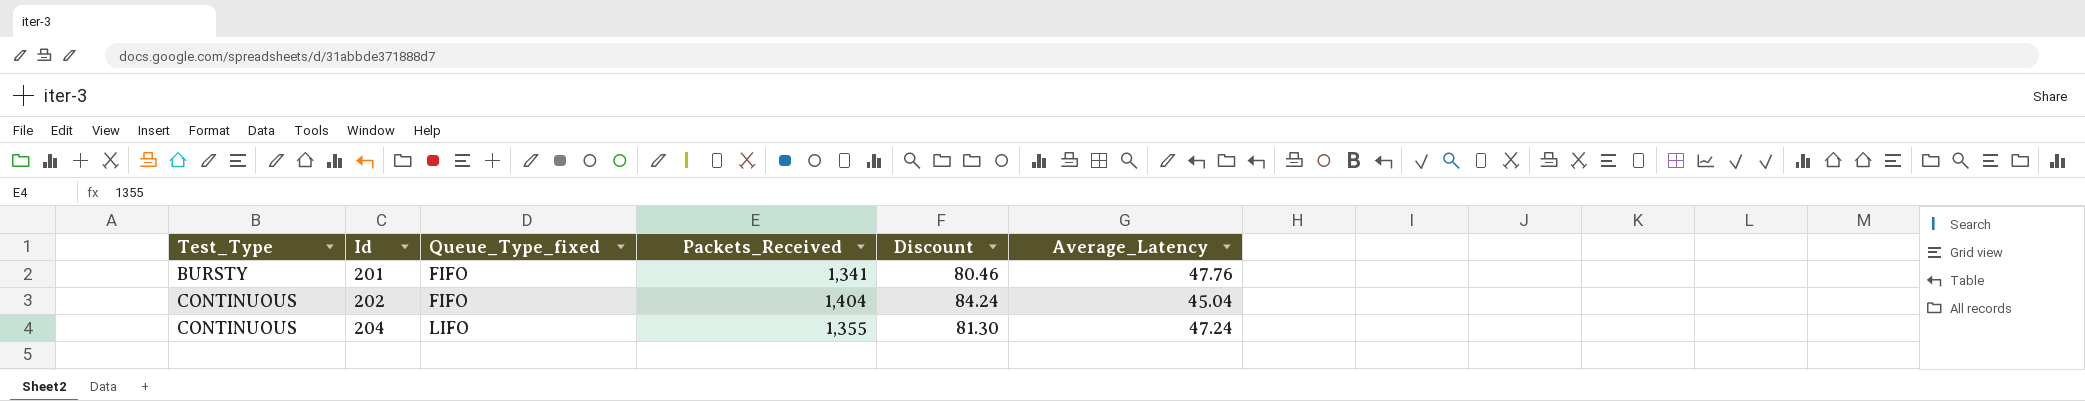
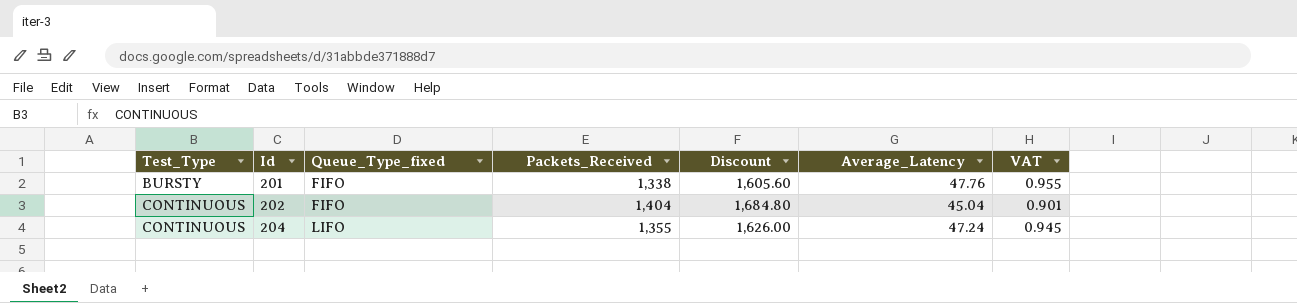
column Discount | formula: [Packets_Received] * 0.06 -> [Packets_Received] * 1.2
column VAT | formula: none -> [Average_Latency] * 0.02
201 | Packets_Received: 1,341 -> 1,338

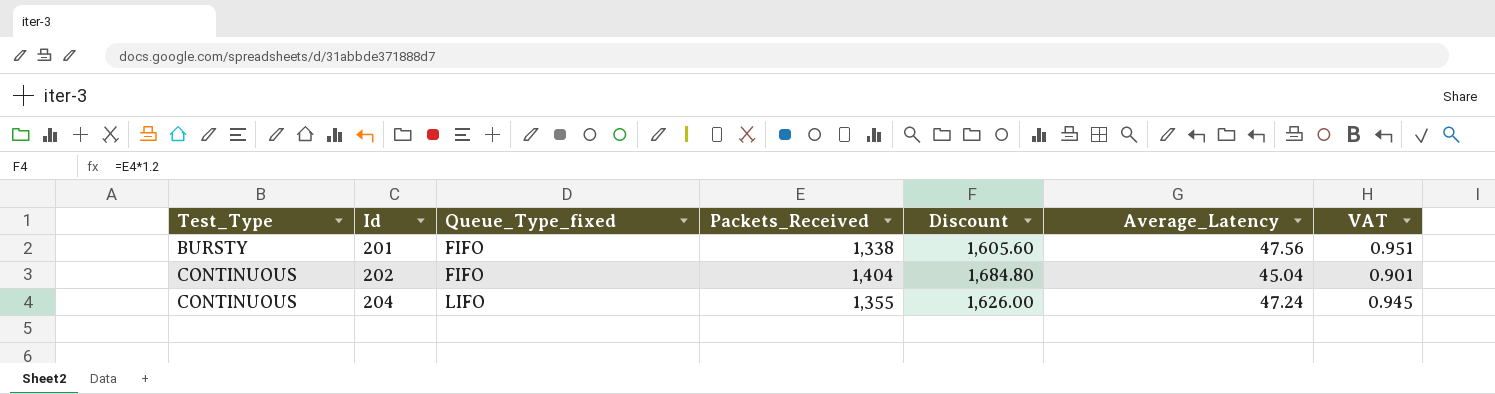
201 | Average_Latency: 47.76 -> 47.56
201 | VAT: 0.955 -> 0.951

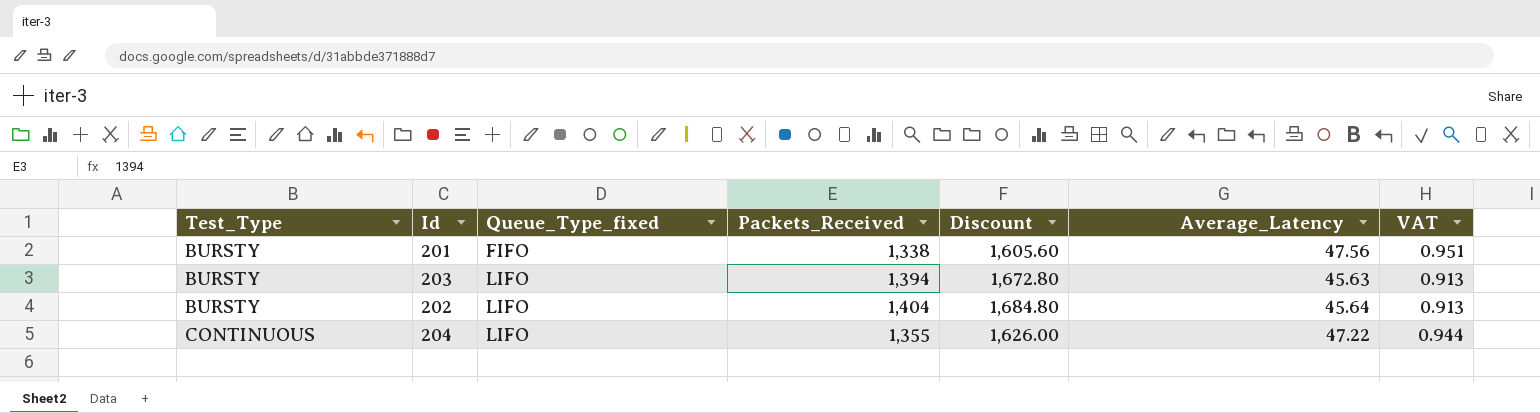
row 203: none -> BURSTY | LIFO | 1,394 | 1,672.80 | 45.63 | 0.913
202 | Test_Type: CONTINUOUS -> BURSTY
202 | Queue_Type_fixed: FIFO -> LIFO
202 | Average_Latency: 45.04 -> 45.64
202 | VAT: 0.901 -> 0.913
204 | Average_Latency: 47.24 -> 47.22
204 | VAT: 0.945 -> 0.944

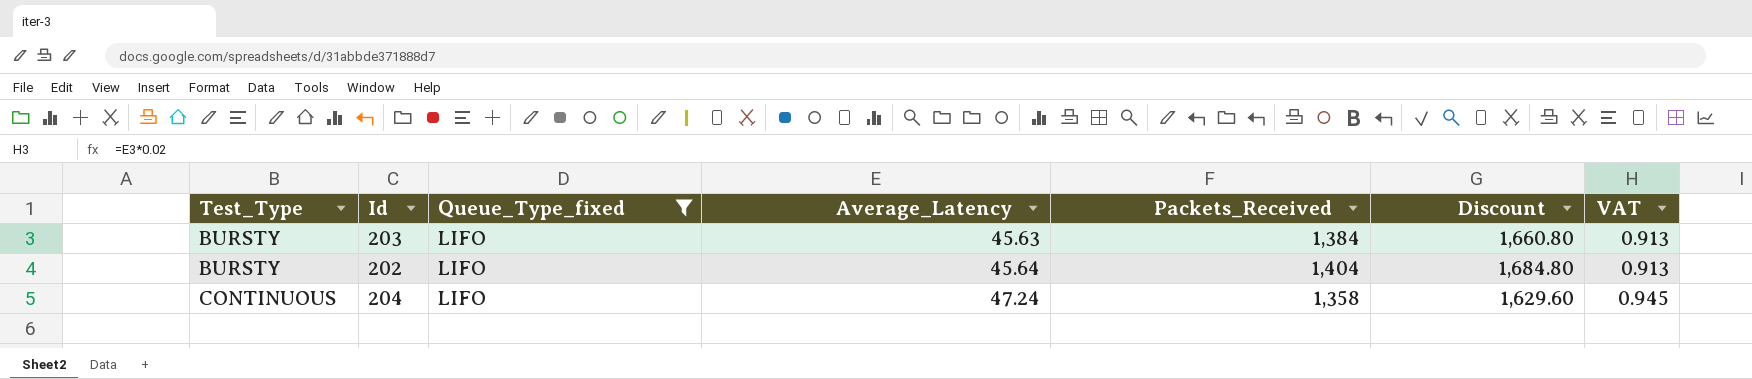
filter: none -> Queue_Type_fixed = LIFO
column Average_Latency | position: 6 -> 4
203 | Packets_Received: 1,394 -> 1,384
203 | Discount: 1,672.80 -> 1,660.80
204 | Average_Latency: 47.22 -> 47.24
204 | Packets_Received: 1,355 -> 1,358
204 | Discount: 1,626.00 -> 1,629.60
204 | VAT: 0.944 -> 0.945

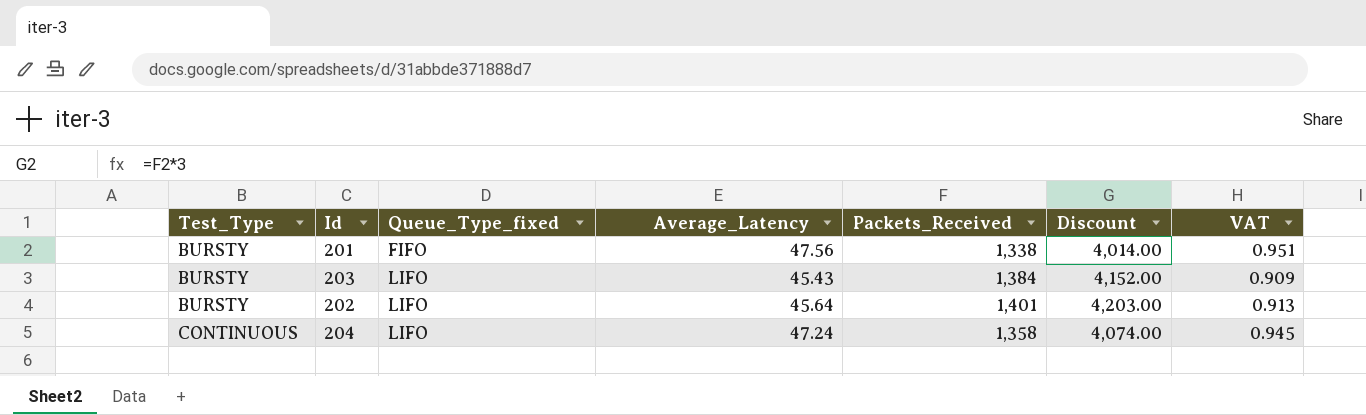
filter: Queue_Type_fixed = LIFO -> none
column Discount | formula: [Packets_Received] * 1.2 -> [Packets_Received] * 3
203 | Average_Latency: 45.63 -> 45.43
203 | VAT: 0.913 -> 0.909
202 | Packets_Received: 1,404 -> 1,401

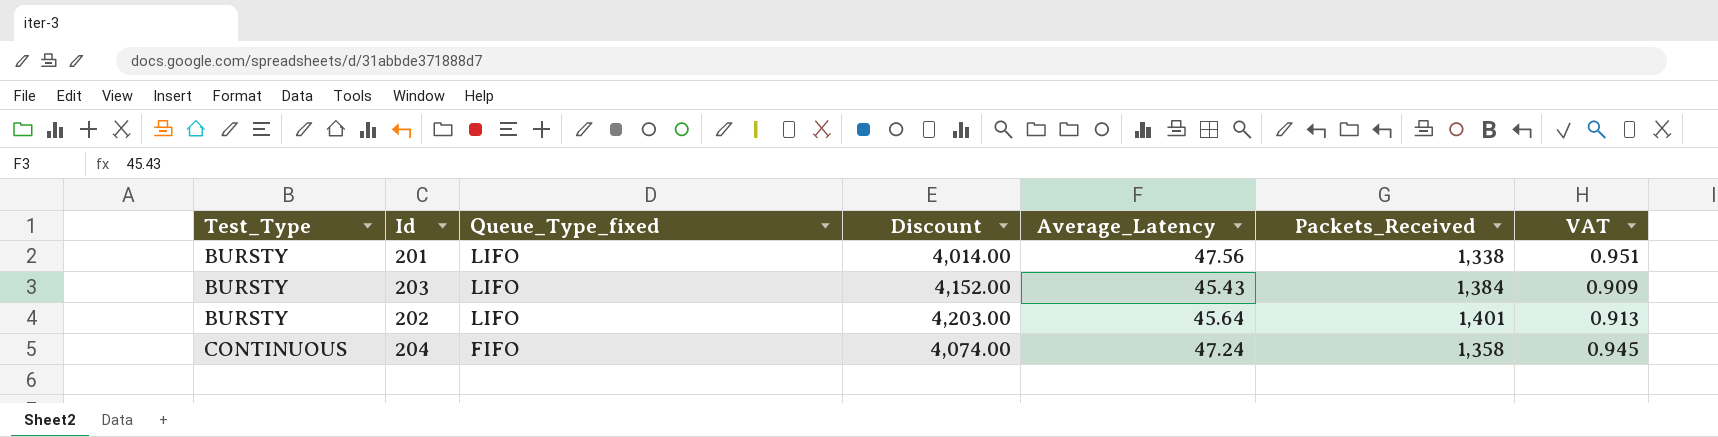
column Discount | position: 6 -> 4
201 | Queue_Type_fixed: FIFO -> LIFO
204 | Queue_Type_fixed: LIFO -> FIFO

